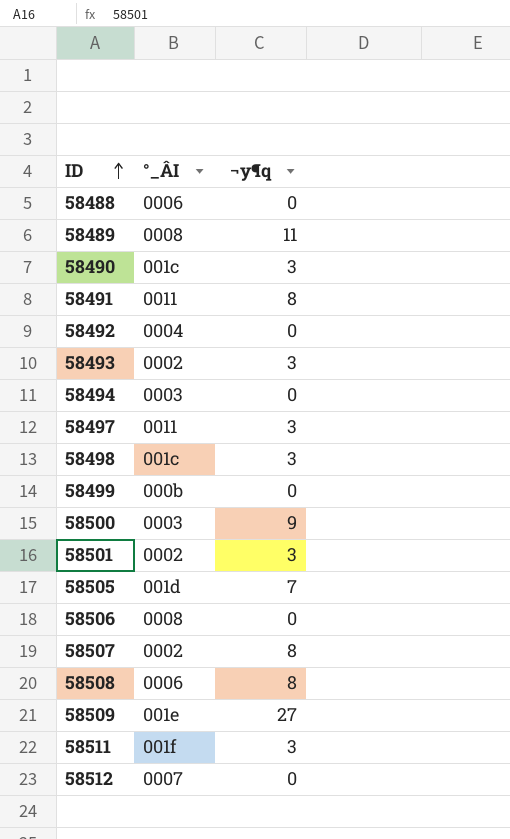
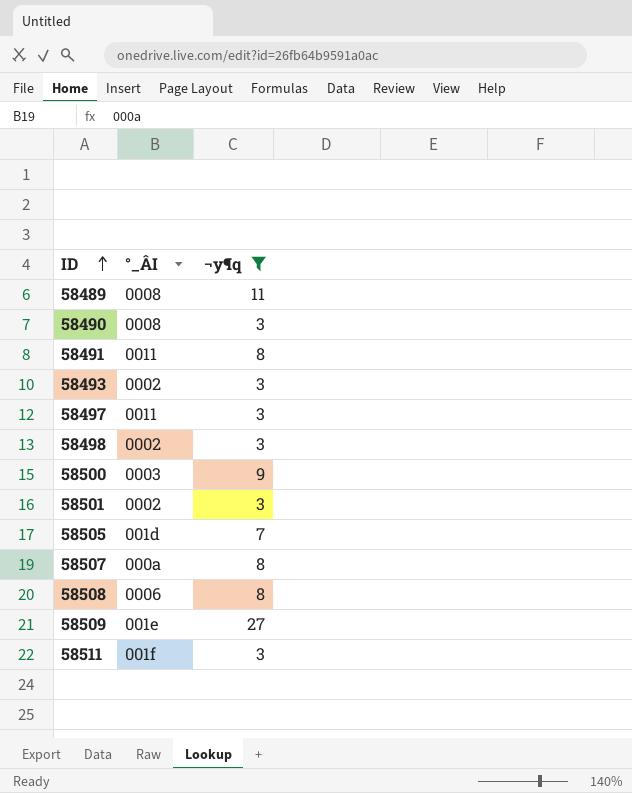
filter: none -> ¬y¶q != 0
58490 | °_ÂI: 001c -> 0008
58498 | °_ÂI: 001c -> 0002
58507 | °_ÂI: 0002 -> 000a

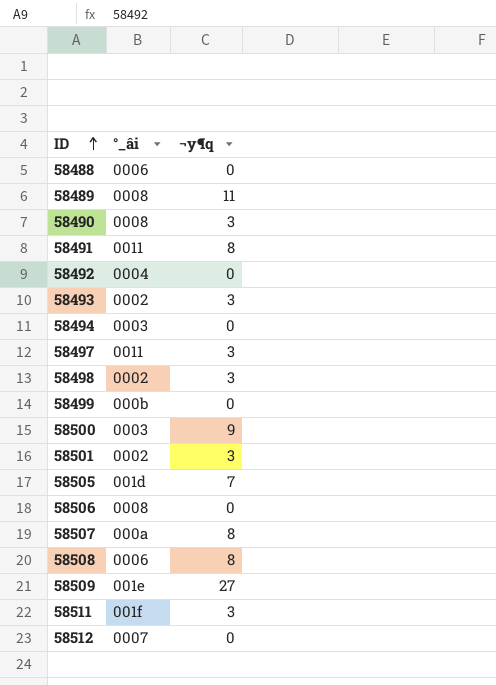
filter: ¬y¶q != 0 -> none
column name: °_ÂI -> °_âi

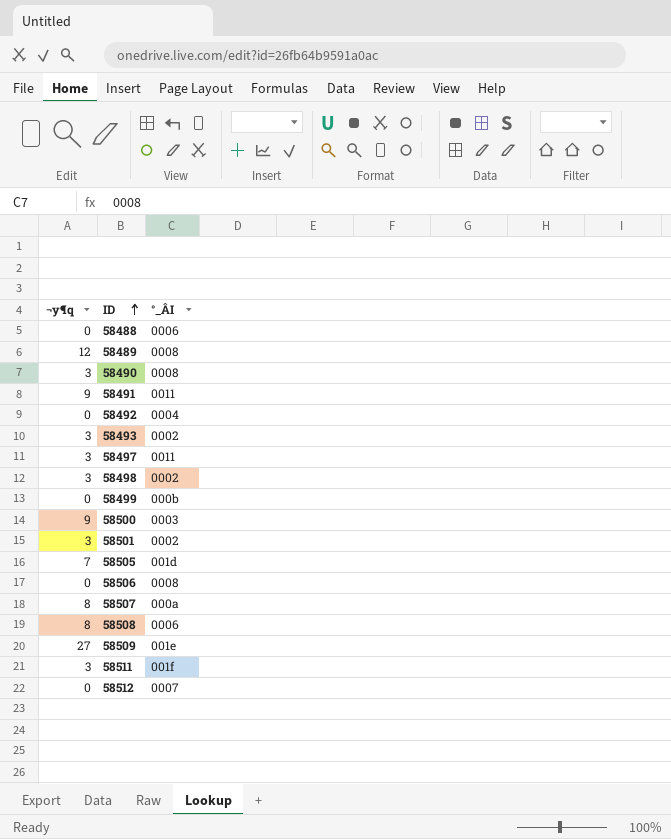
column ¬y¶q | position: 3 -> 1
column name: °_âi -> °_ÂI
row 58494: 0003 | 0 -> none
58489 | ¬y¶q: 11 -> 12
58491 | ¬y¶q: 8 -> 9

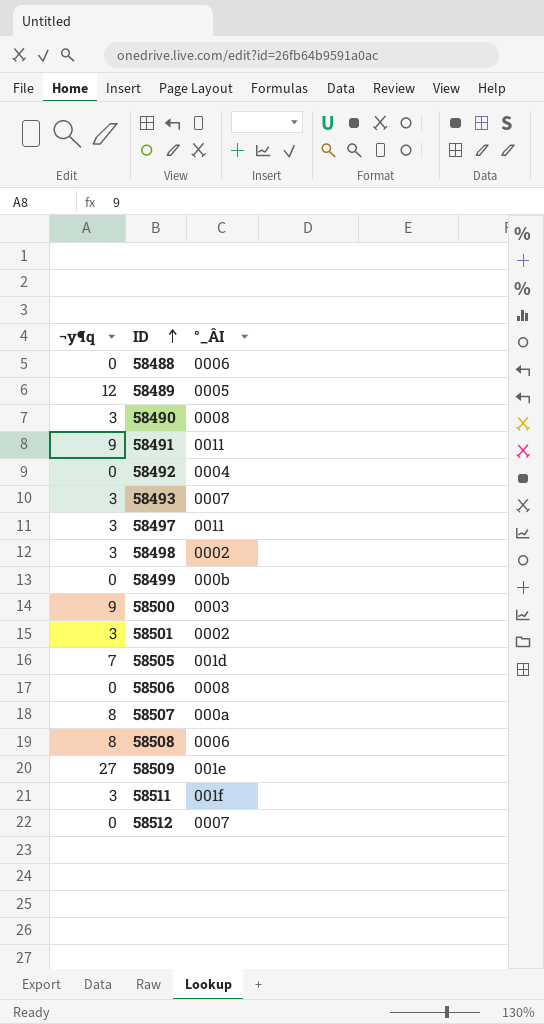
58489 | °_ÂI: 0008 -> 0005
58493 | °_ÂI: 0002 -> 0007

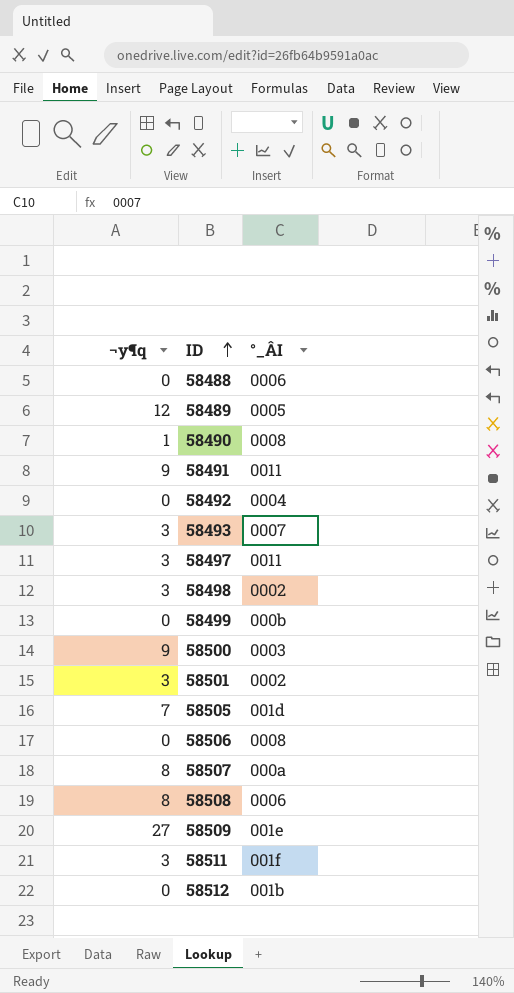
58490 | ¬y¶q: 3 -> 1
58512 | °_ÂI: 0007 -> 001b

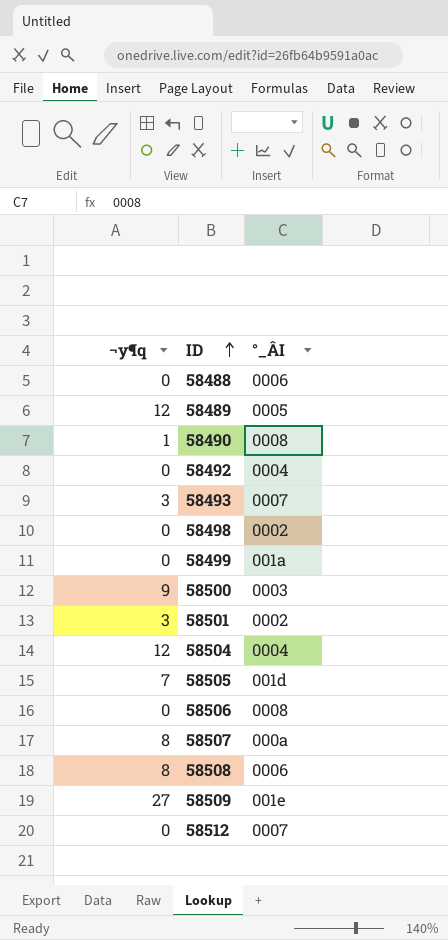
row 58491: 9 | 0011 -> none
row 58497: 3 | 0011 -> none
row 58511: 3 | 001f -> none
58498 | ¬y¶q: 3 -> 0
58499 | °_ÂI: 000b -> 001a
row 58504: none -> 12 | 0004
58512 | °_ÂI: 001b -> 0007

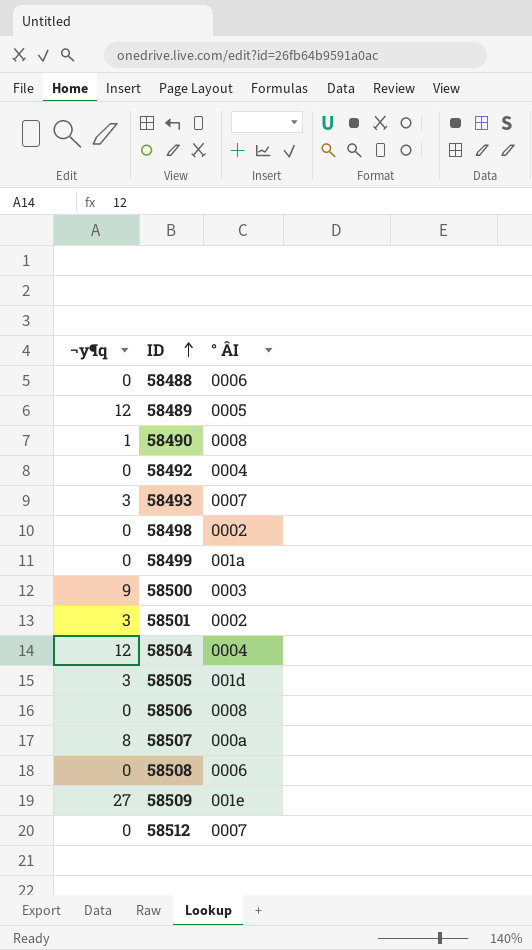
column name: °_ÂI -> ° ÂI
58505 | ¬y¶q: 7 -> 3
58508 | ¬y¶q: 8 -> 0

